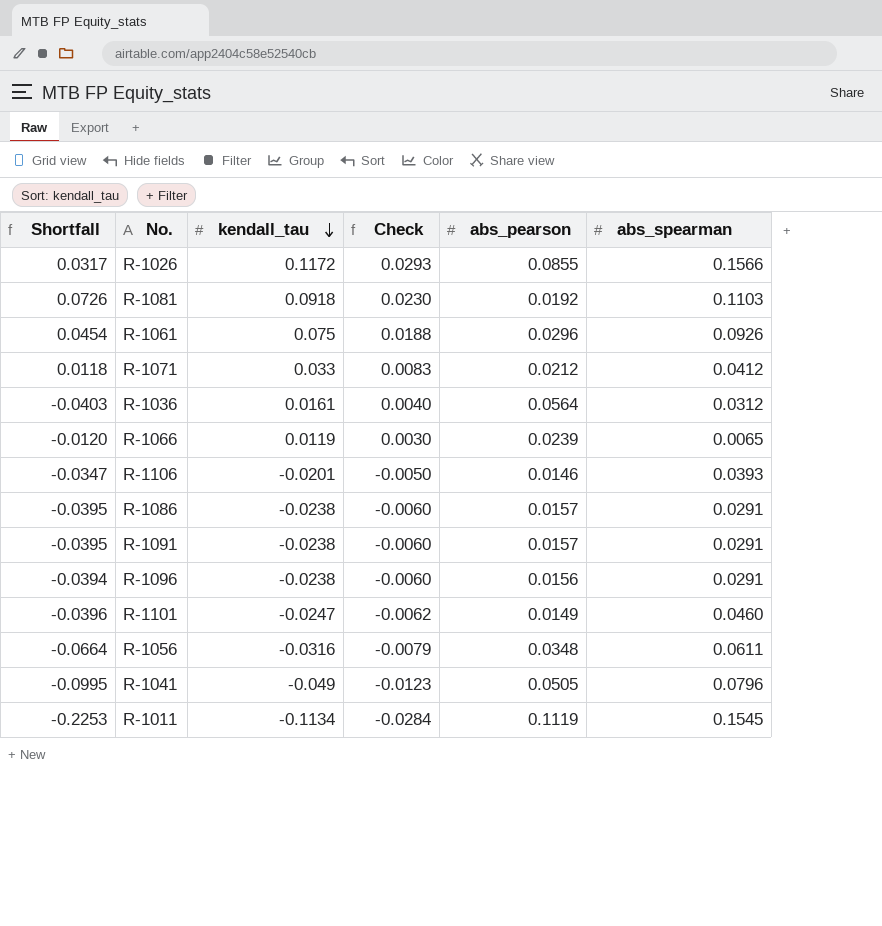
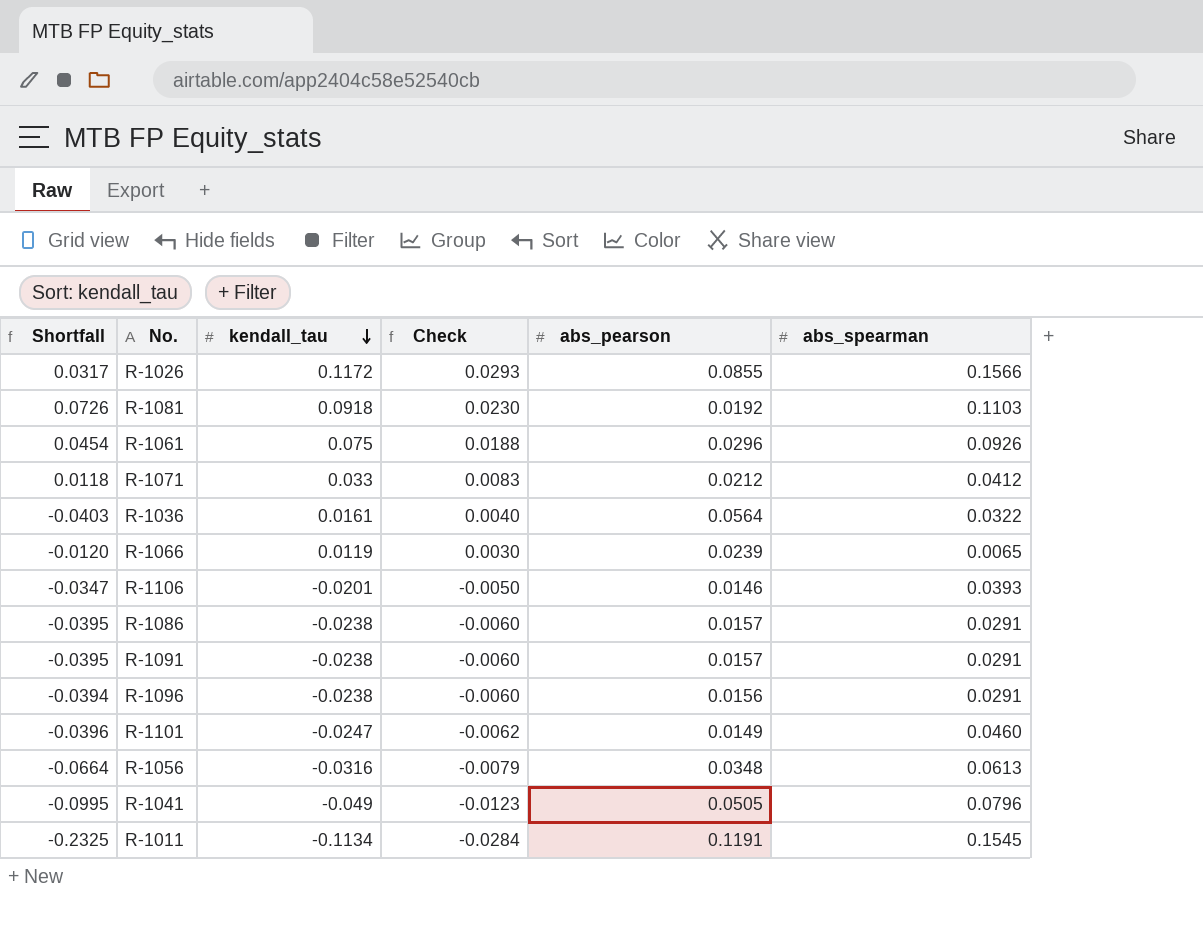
R-1036 | abs_spearman: 0.0312 -> 0.0322
R-1056 | abs_spearman: 0.0611 -> 0.0613
R-1011 | Shortfall: -0.2253 -> -0.2325
R-1011 | abs_pearson: 0.1119 -> 0.1191

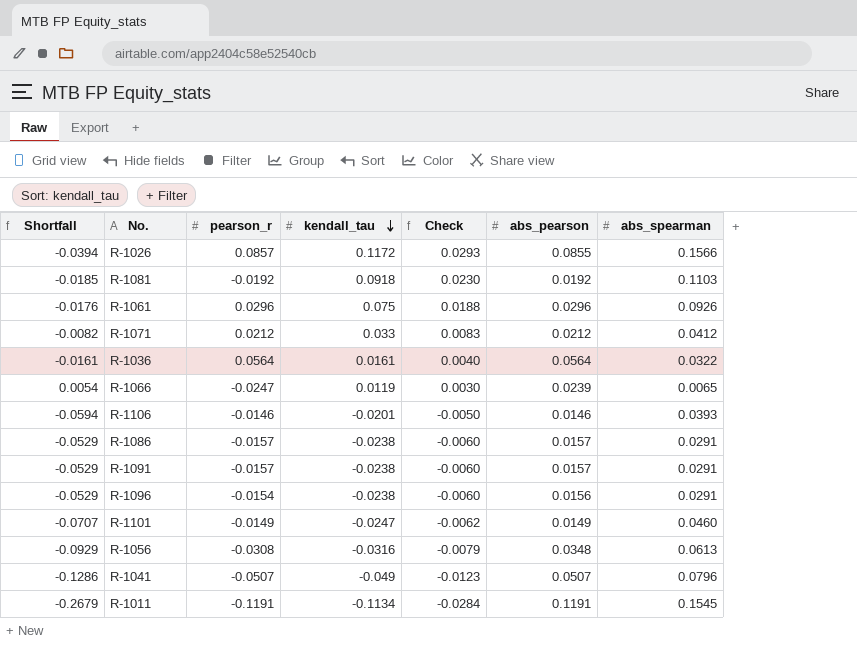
column Shortfall | formula: [kendall_tau] - [abs_pearson] -> [kendall_tau] - [abs_spearman]
column pearson_r | position: none -> 3
R-1041 | abs_pearson: 0.0505 -> 0.0507

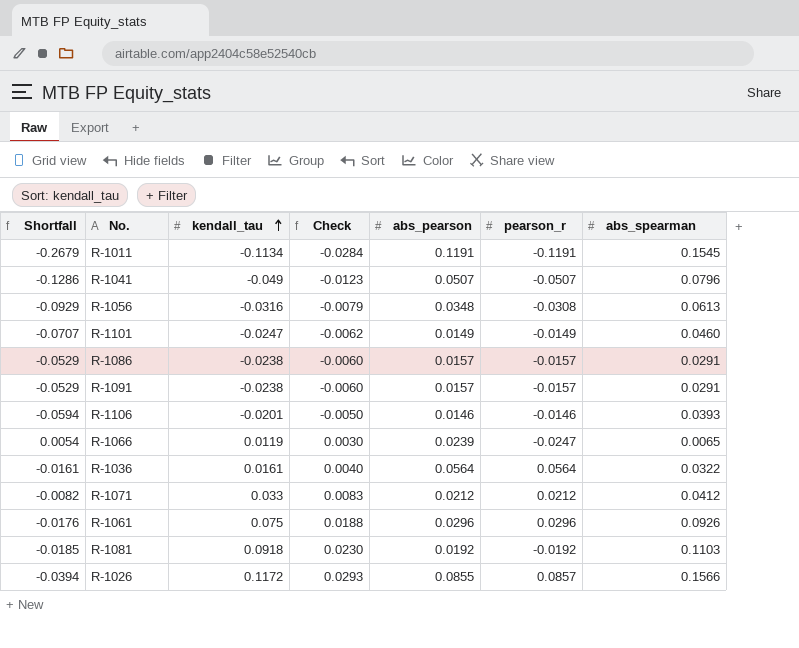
row order: kendall_tau descending -> kendall_tau ascending
column pearson_r | position: 3 -> 6
row R-1096: -0.0529 | -0.0154 | -0.0238 | -0.0060 | 0.0156 | 0.0291 -> none

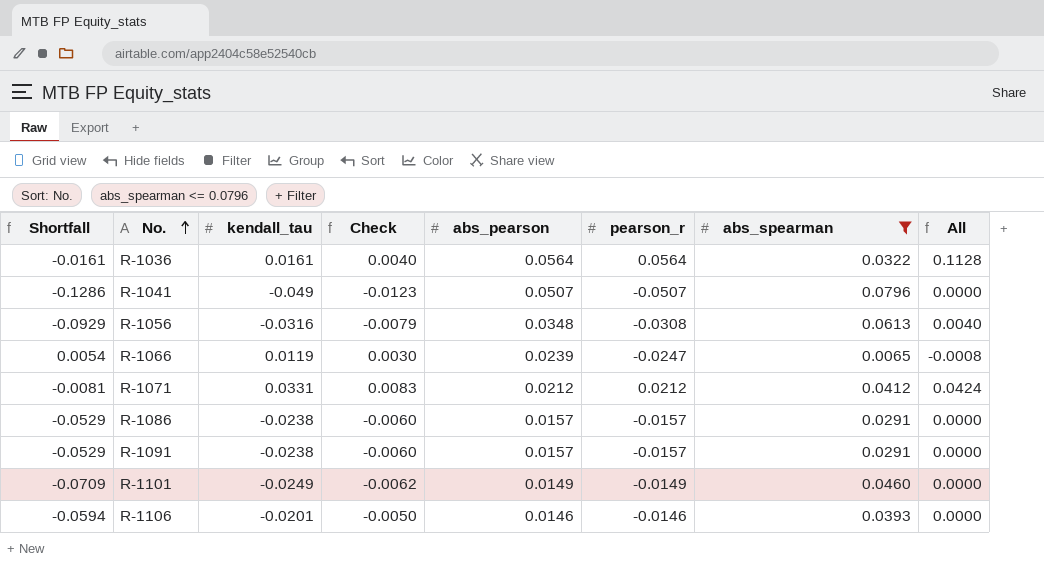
filter: none -> abs_spearman <= 0.0796
row order: kendall_tau ascending -> No. ascending
column All | formula: none -> [abs_pearson] + [pearson_r]
R-1071 | Shortfall: -0.0082 -> -0.0081
R-1071 | kendall_tau: 0.033 -> 0.0331
R-1101 | Shortfall: -0.0707 -> -0.0709
R-1101 | kendall_tau: -0.0247 -> -0.0249

